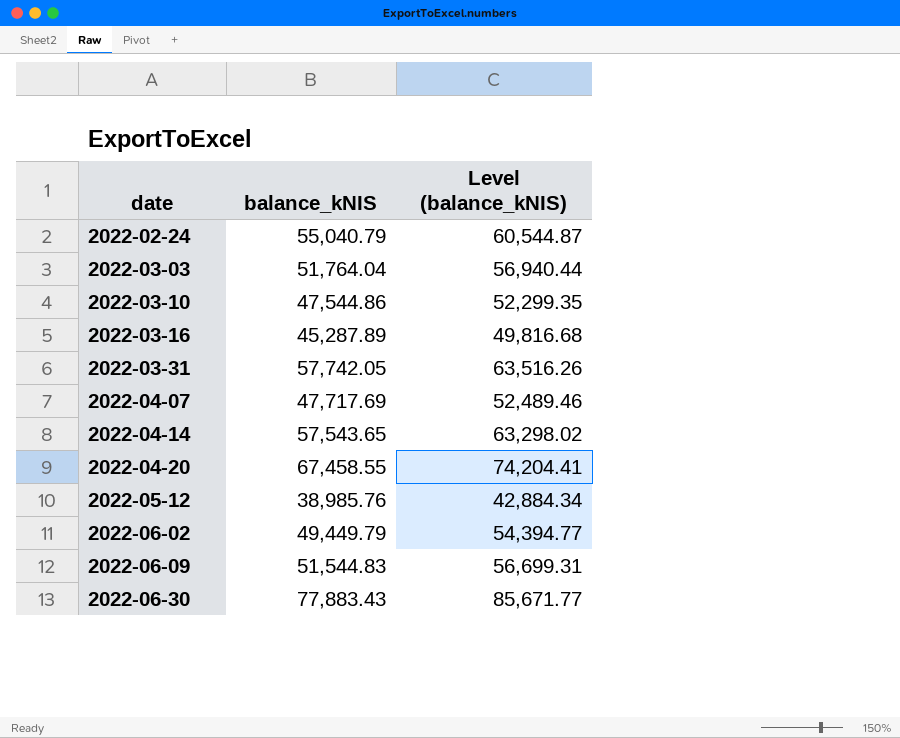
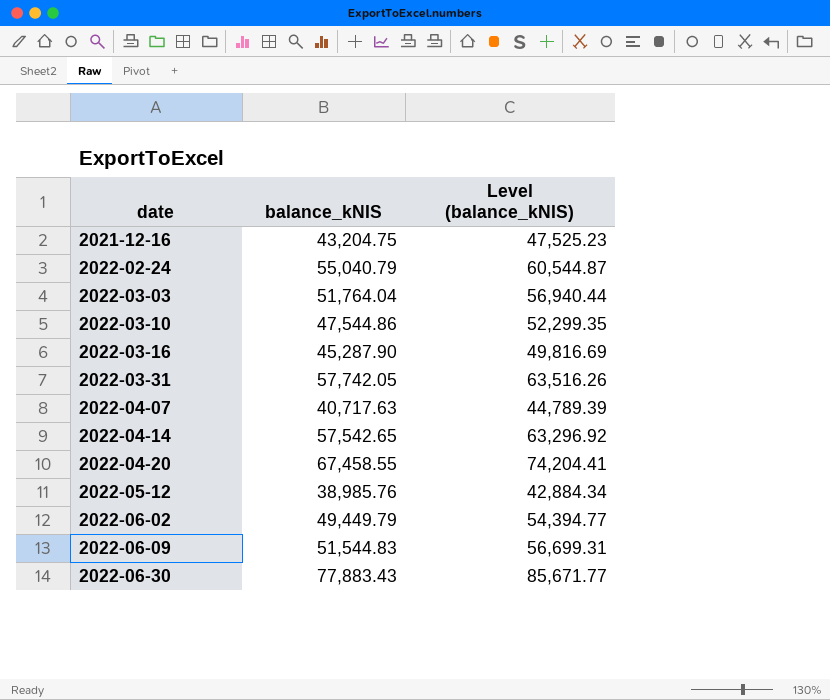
row 2021-12-16: none -> 43,204.75 | 47,525.23
2022-03-16 | balance_kNIS: 45,287.89 -> 45,287.90
2022-03-16 | Level (balance_kNIS): 49,816.68 -> 49,816.69
2022-04-07 | balance_kNIS: 47,717.69 -> 40,717.63
2022-04-07 | Level (balance_kNIS): 52,489.46 -> 44,789.39
2022-04-14 | balance_kNIS: 57,543.65 -> 57,542.65
2022-04-14 | Level (balance_kNIS): 63,298.02 -> 63,296.92

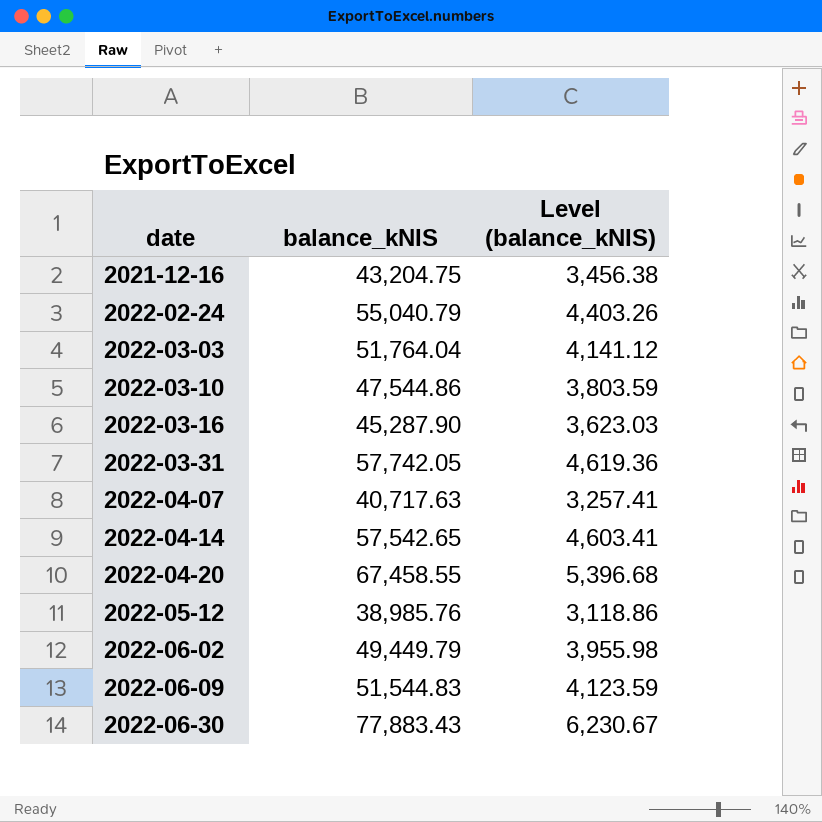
column Level (balance_kNIS) | formula: [balance_kNIS] * 1.1 -> [balance_kNIS] * 0.08

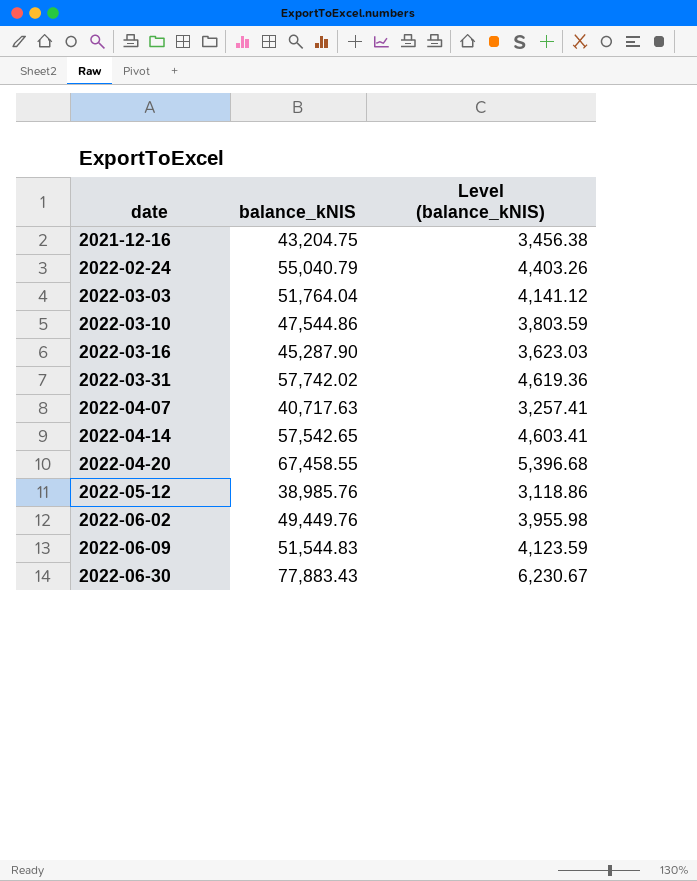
2022-03-31 | balance_kNIS: 57,742.05 -> 57,742.02
2022-06-02 | balance_kNIS: 49,449.79 -> 49,449.76

